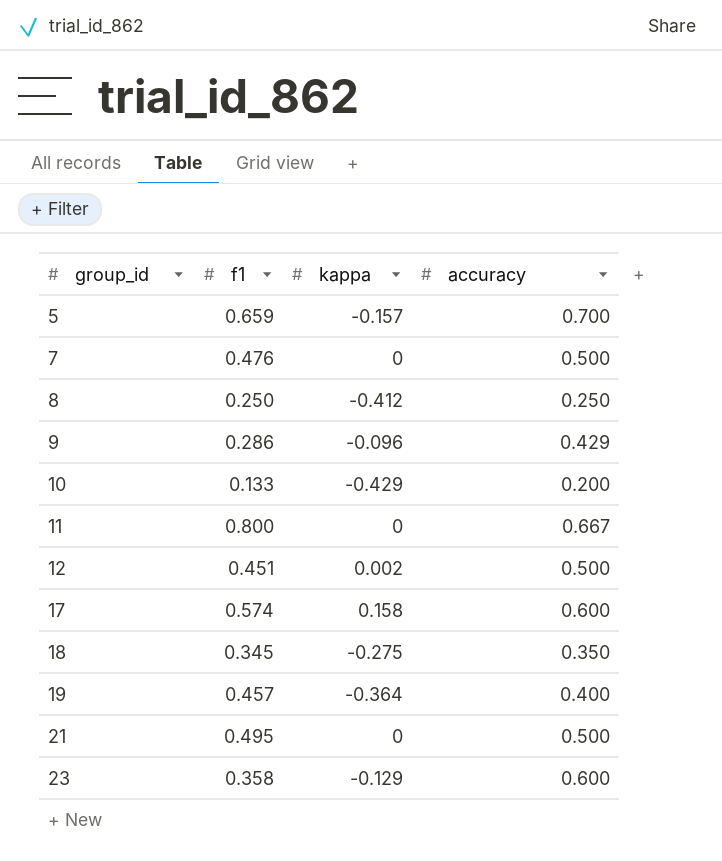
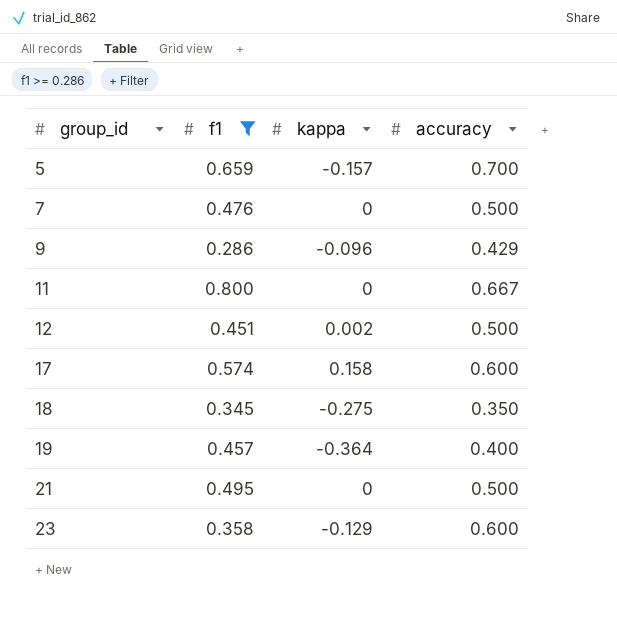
filter: none -> f1 >= 0.286

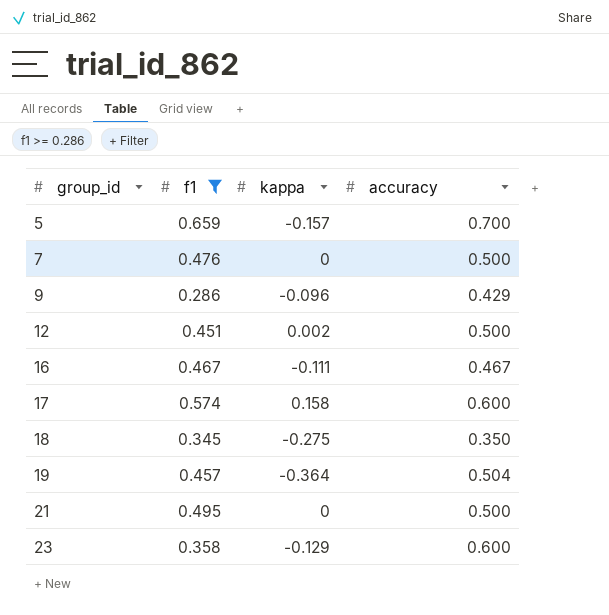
row 11: 0.800 | 0 | 0.667 -> none
row 16: none -> 0.467 | -0.111 | 0.467
19 | accuracy: 0.400 -> 0.504

